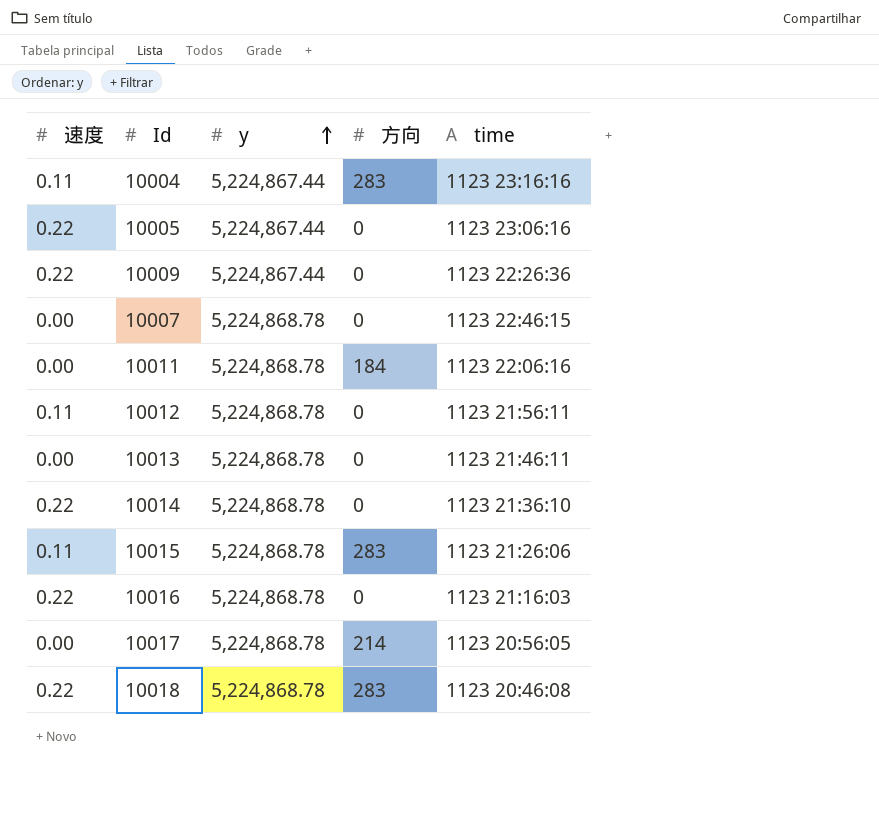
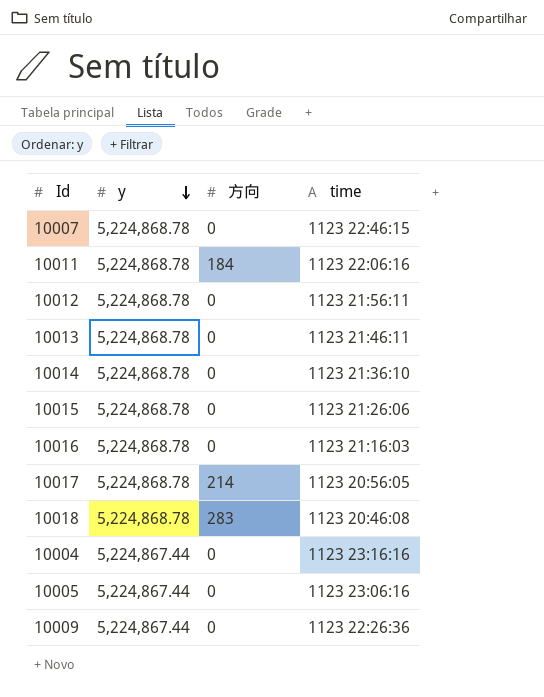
row order: y ascending -> y descending
column 速度 | position: 1 -> none
10015 | 方向: 283 -> 0
10004 | 方向: 283 -> 0

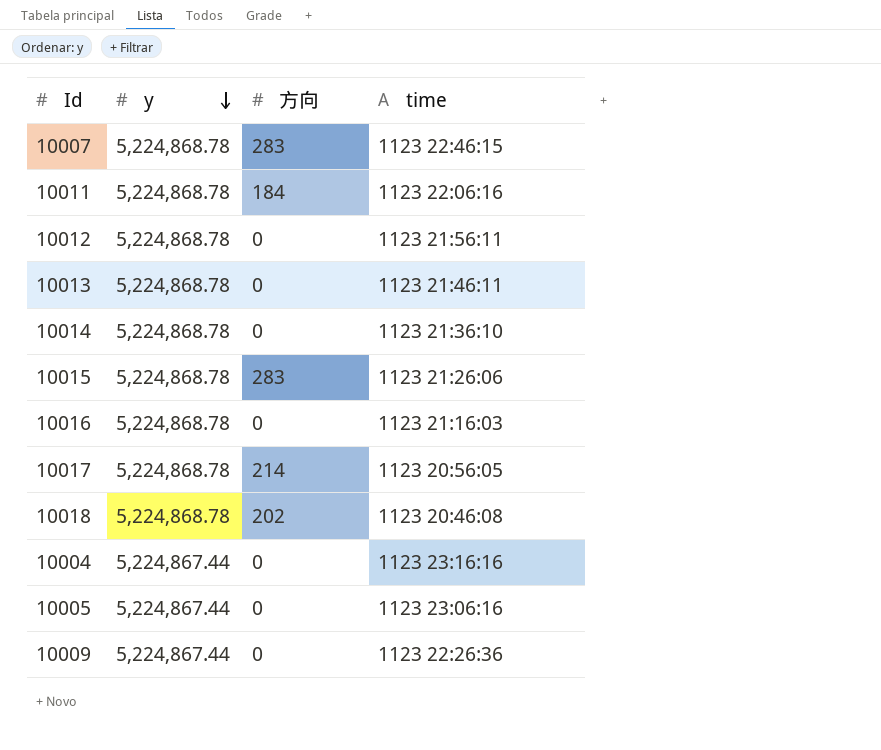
10007 | 方向: 0 -> 283
10015 | 方向: 0 -> 283
10018 | 方向: 283 -> 202

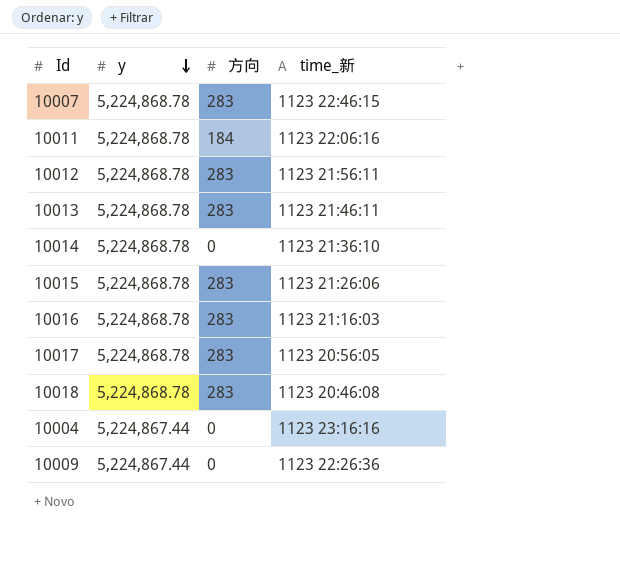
column name: time -> time_新
row 10005: 5,224,867.44 | 0 | 1123 23:06:16 -> none
10012 | 方向: 0 -> 283
10013 | 方向: 0 -> 283
10016 | 方向: 0 -> 283
10017 | 方向: 214 -> 283
10018 | 方向: 202 -> 283

